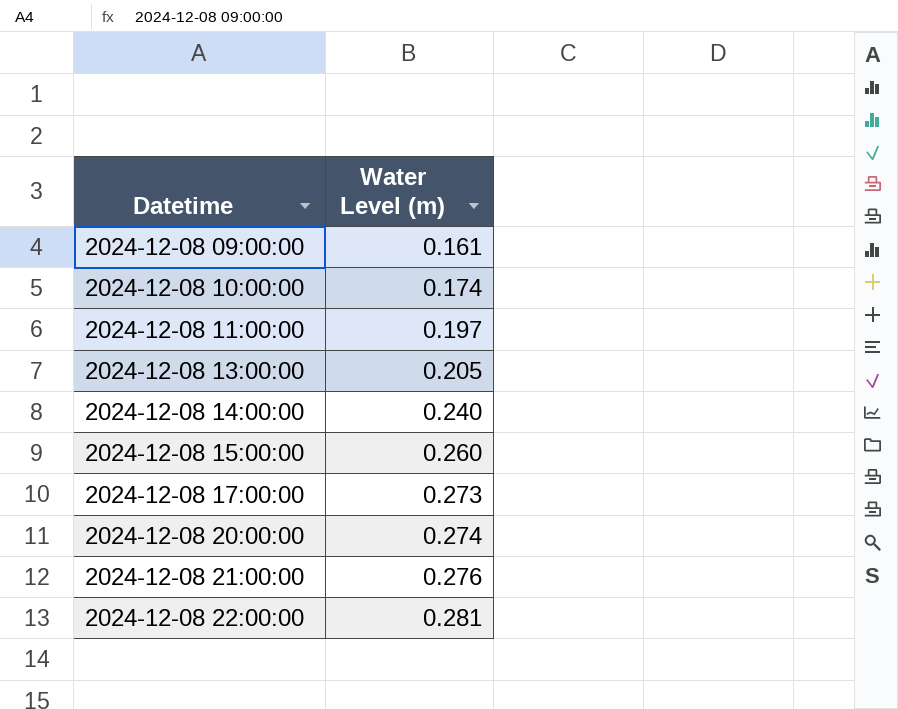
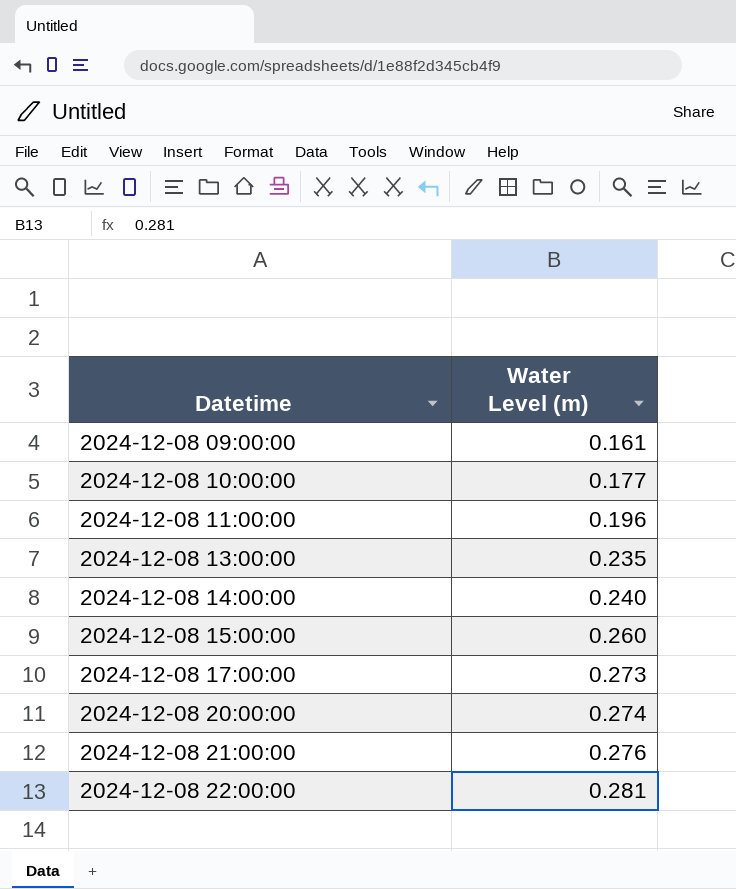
2024-12-08 10:00:00 | Water Level (m): 0.174 -> 0.177
2024-12-08 11:00:00 | Water Level (m): 0.197 -> 0.196
2024-12-08 13:00:00 | Water Level (m): 0.205 -> 0.235

